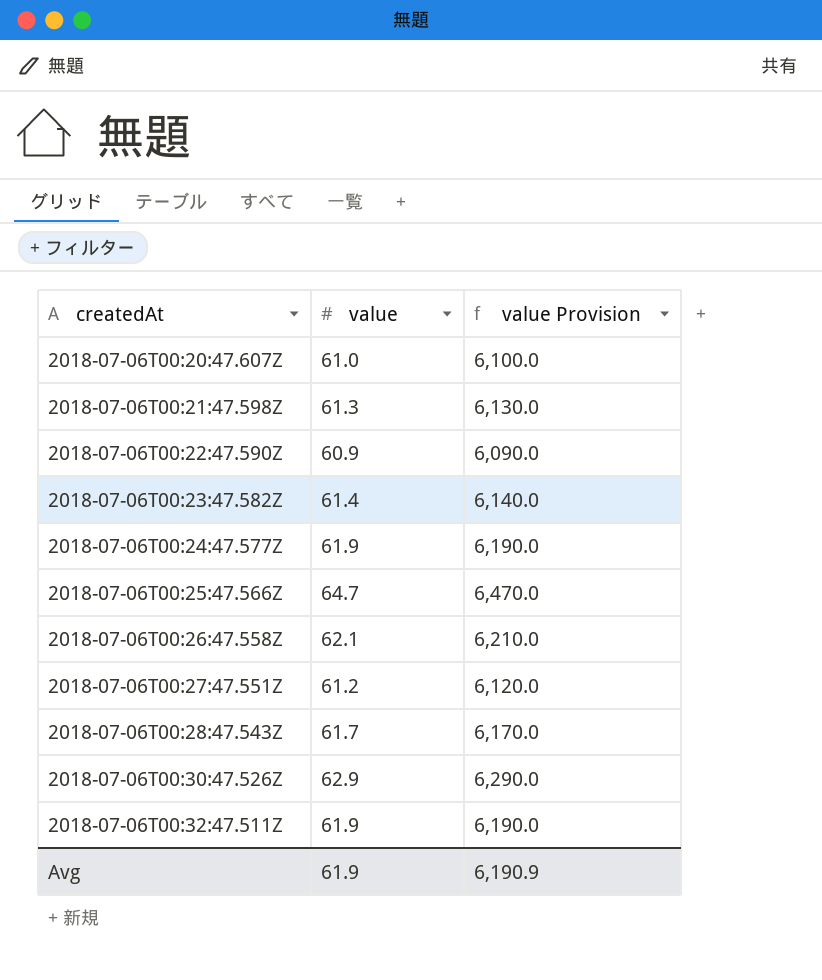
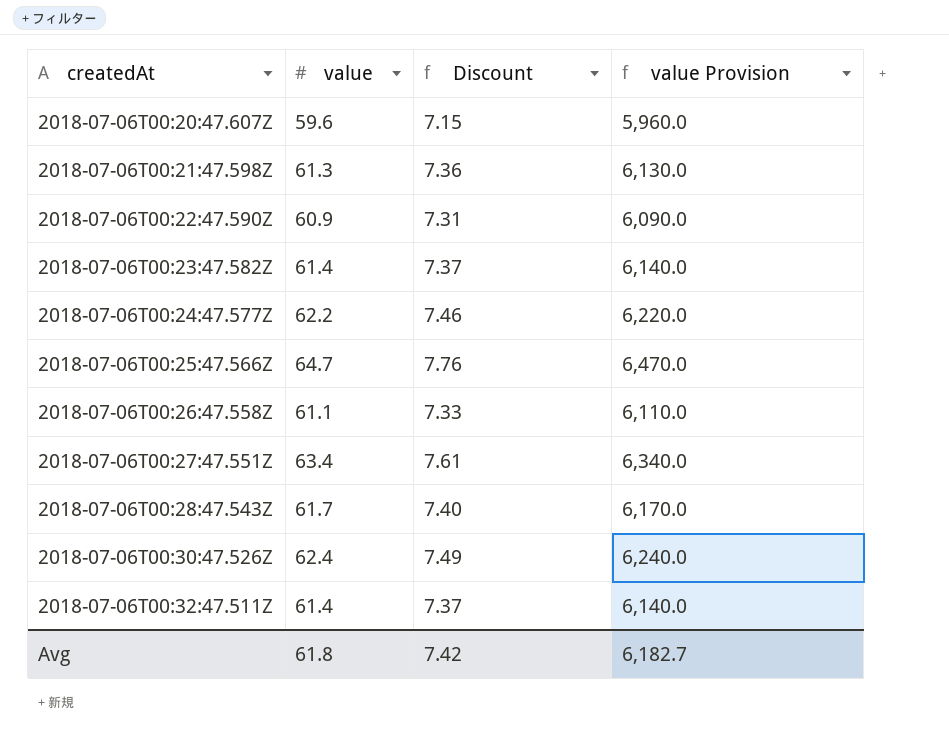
column Discount | formula: none -> [value] * 0.12
2018-07-06T00:20:47.607Z | value: 61.0 -> 59.6
2018-07-06T00:20:47.607Z | value Provision: 6,100.0 -> 5,960.0
2018-07-06T00:24:47.577Z | value: 61.9 -> 62.2
2018-07-06T00:24:47.577Z | value Provision: 6,190.0 -> 6,220.0
2018-07-06T00:26:47.558Z | value: 62.1 -> 61.1
2018-07-06T00:26:47.558Z | value Provision: 6,210.0 -> 6,110.0
2018-07-06T00:27:47.551Z | value: 61.2 -> 63.4
2018-07-06T00:27:47.551Z | value Provision: 6,120.0 -> 6,340.0
2018-07-06T00:30:47.526Z | value: 62.9 -> 62.4
2018-07-06T00:30:47.526Z | value Provision: 6,290.0 -> 6,240.0
2018-07-06T00:32:47.511Z | value: 61.9 -> 61.4
2018-07-06T00:32:47.511Z | value Provision: 6,190.0 -> 6,140.0
Avg | value: 61.9 -> 61.8
Avg | value Provision: 6,190.9 -> 6,182.7

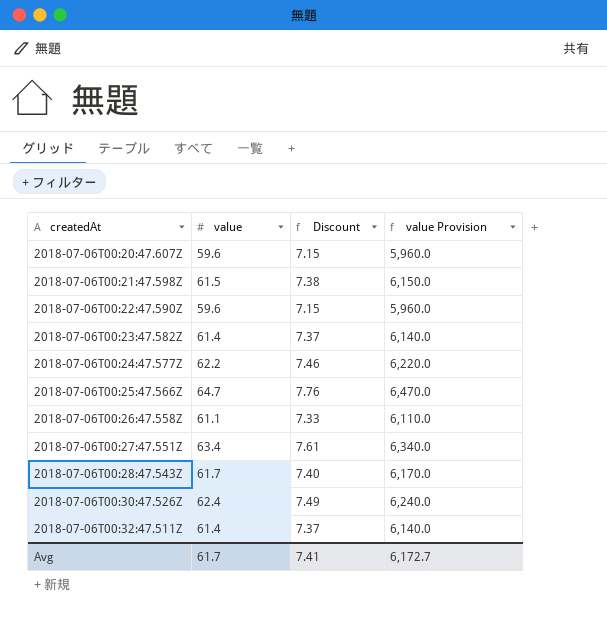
2018-07-06T00:21:47.598Z | value: 61.3 -> 61.5
2018-07-06T00:21:47.598Z | Discount: 7.36 -> 7.38
2018-07-06T00:21:47.598Z | value Provision: 6,130.0 -> 6,150.0
2018-07-06T00:22:47.590Z | value: 60.9 -> 59.6
2018-07-06T00:22:47.590Z | Discount: 7.31 -> 7.15
2018-07-06T00:22:47.590Z | value Provision: 6,090.0 -> 5,960.0
Avg | value: 61.8 -> 61.7
Avg | Discount: 7.42 -> 7.41
Avg | value Provision: 6,182.7 -> 6,172.7

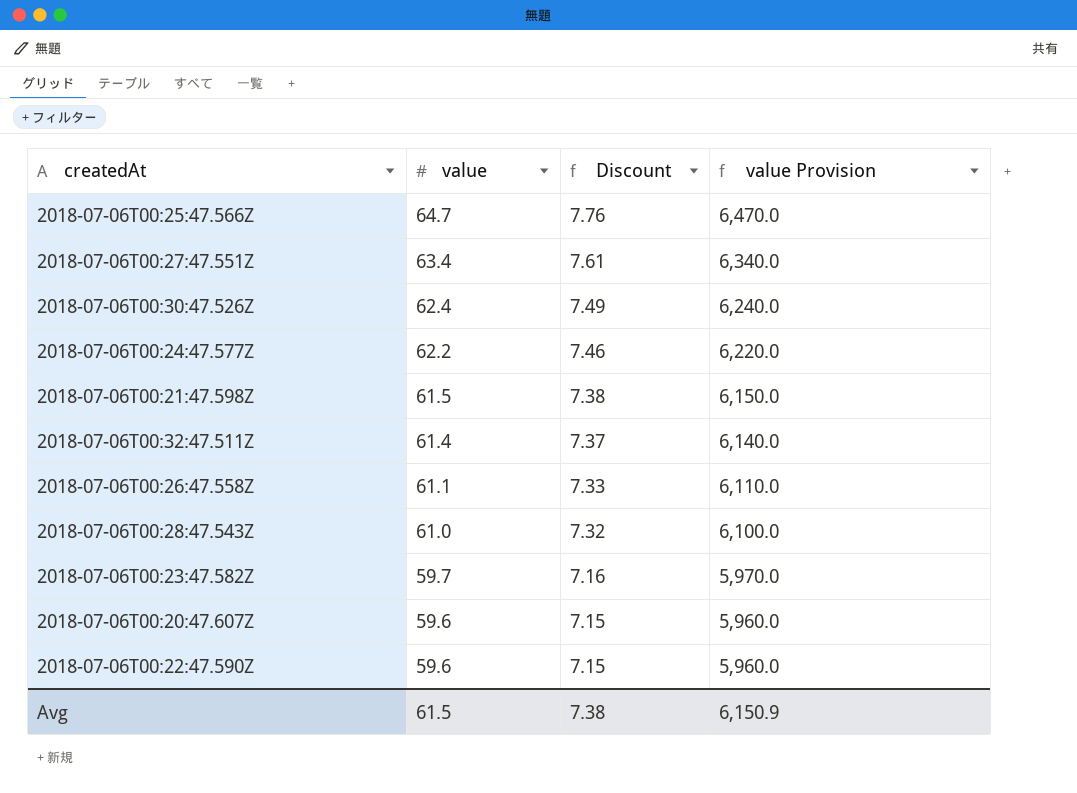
row order: createdAt ascending -> value descending
2018-07-06T00:28:47.543Z | value: 61.7 -> 61.0
2018-07-06T00:28:47.543Z | Discount: 7.40 -> 7.32
2018-07-06T00:28:47.543Z | value Provision: 6,170.0 -> 6,100.0
2018-07-06T00:23:47.582Z | value: 61.4 -> 59.7
2018-07-06T00:23:47.582Z | Discount: 7.37 -> 7.16
2018-07-06T00:23:47.582Z | value Provision: 6,140.0 -> 5,970.0
Avg | value: 61.7 -> 61.5
Avg | Discount: 7.41 -> 7.38
Avg | value Provision: 6,172.7 -> 6,150.9

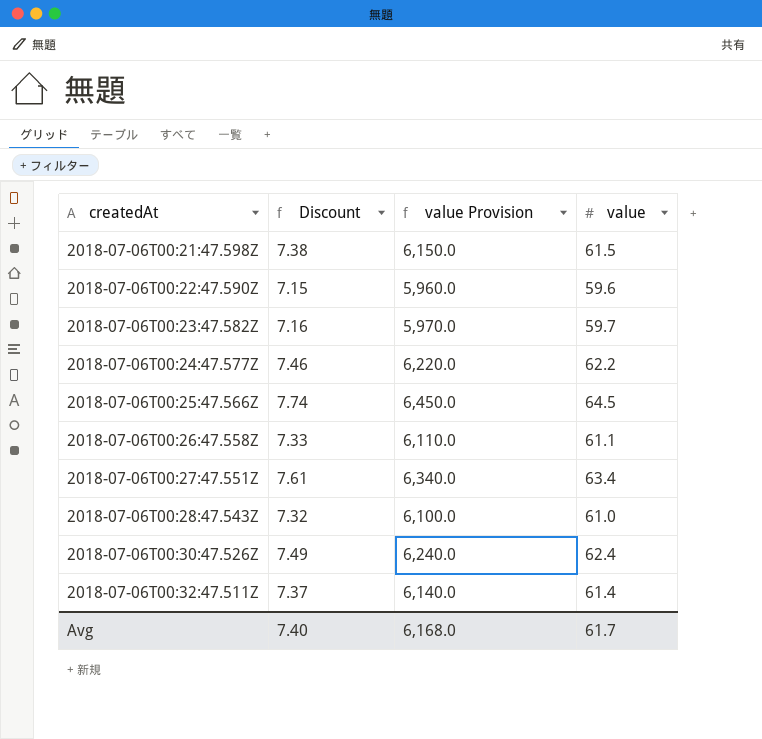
row order: value descending -> createdAt ascending
column value | position: 2 -> 4
row 2018-07-06T00:20:47.607Z: 59.6 | 7.15 | 5,960.0 -> none
2018-07-06T00:25:47.566Z | Discount: 7.76 -> 7.74
2018-07-06T00:25:47.566Z | value Provision: 6,470.0 -> 6,450.0
2018-07-06T00:25:47.566Z | value: 64.7 -> 64.5
Avg | Discount: 7.38 -> 7.40
Avg | value Provision: 6,150.9 -> 6,168.0
Avg | value: 61.5 -> 61.7

